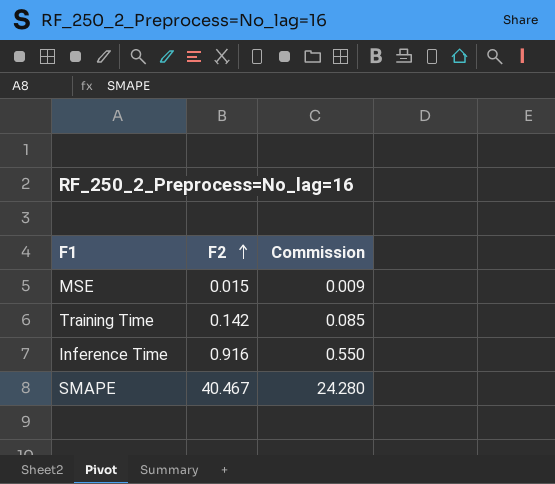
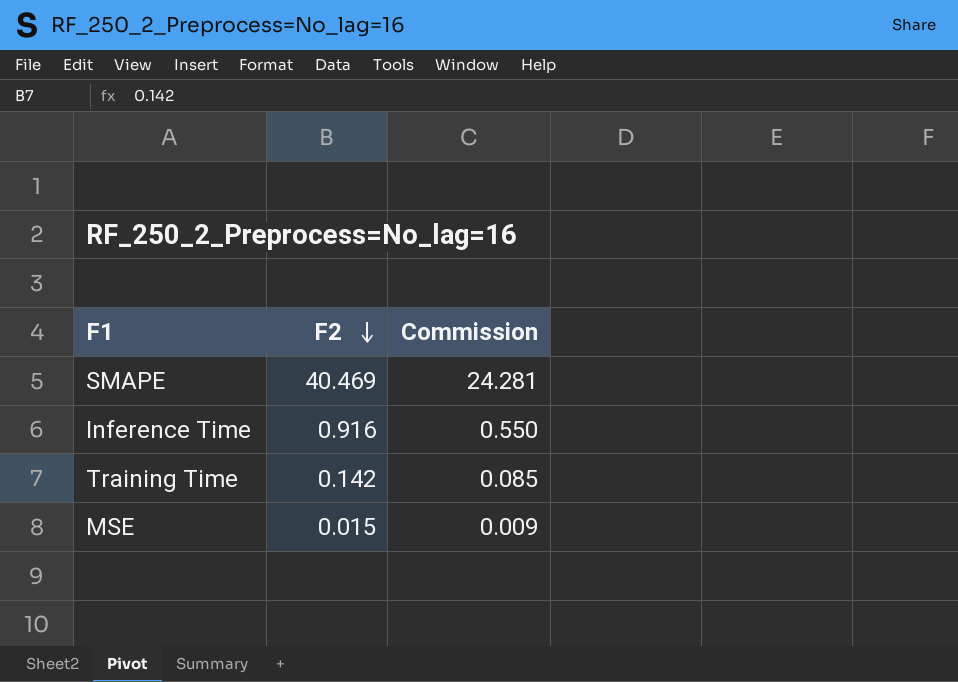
row order: F2 ascending -> F2 descending
SMAPE | F2: 40.467 -> 40.469
SMAPE | Commission: 24.280 -> 24.281

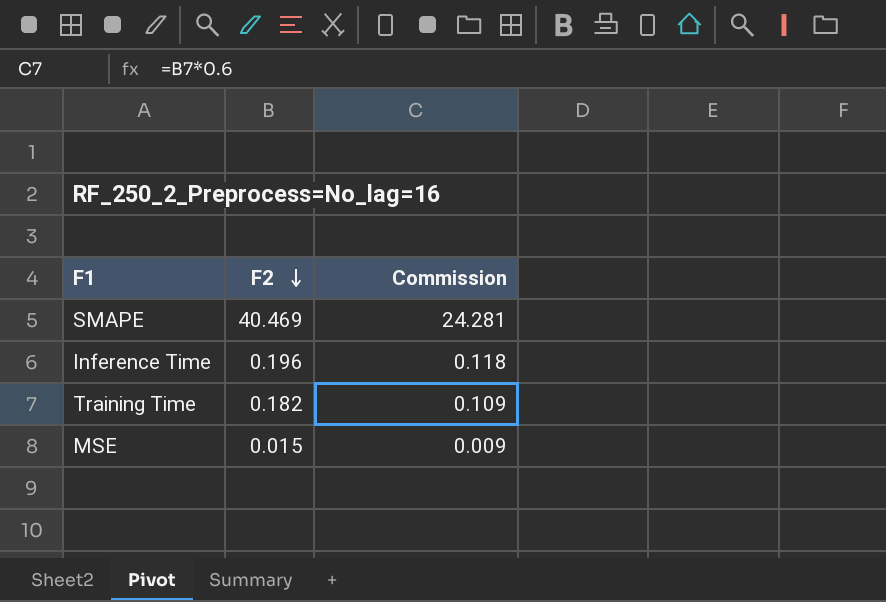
Inference Time | F2: 0.916 -> 0.196
Inference Time | Commission: 0.550 -> 0.118
Training Time | F2: 0.142 -> 0.182
Training Time | Commission: 0.085 -> 0.109

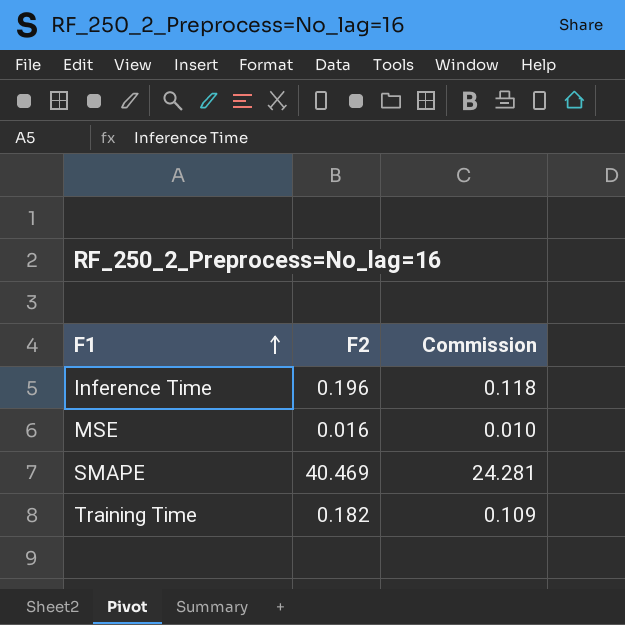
row order: F2 descending -> F1 ascending
MSE | F2: 0.015 -> 0.016
MSE | Commission: 0.009 -> 0.010

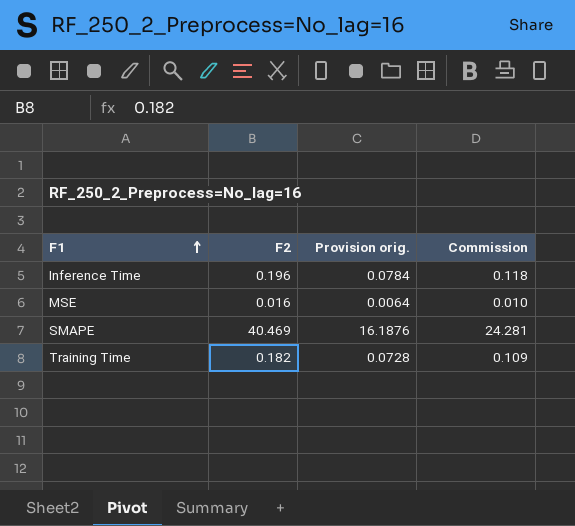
column Provision orig. | formula: none -> [F2] * 0.4

